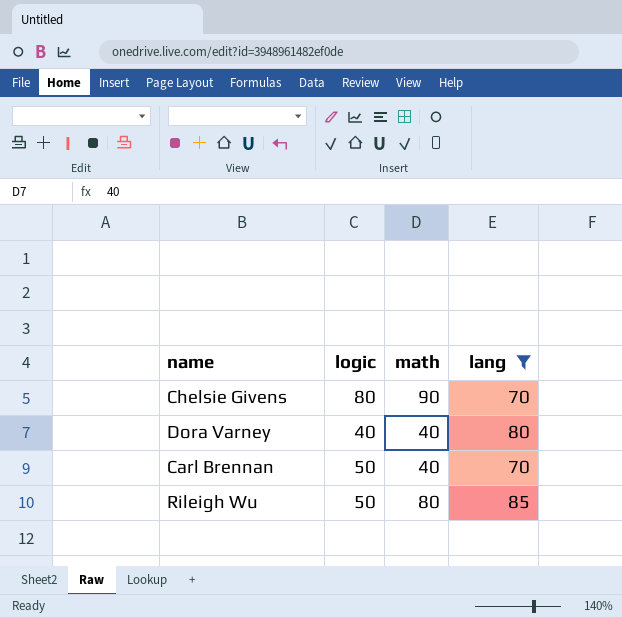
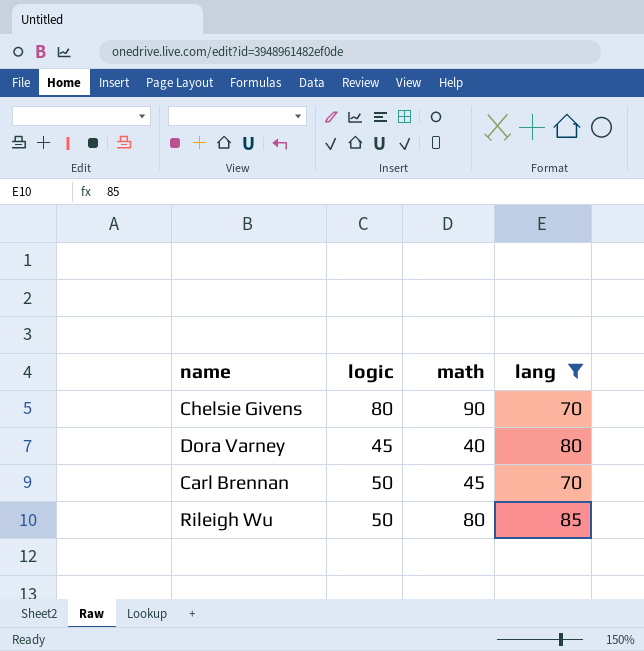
Dora Varney | logic: 40 -> 45
Carl Brennan | math: 40 -> 45

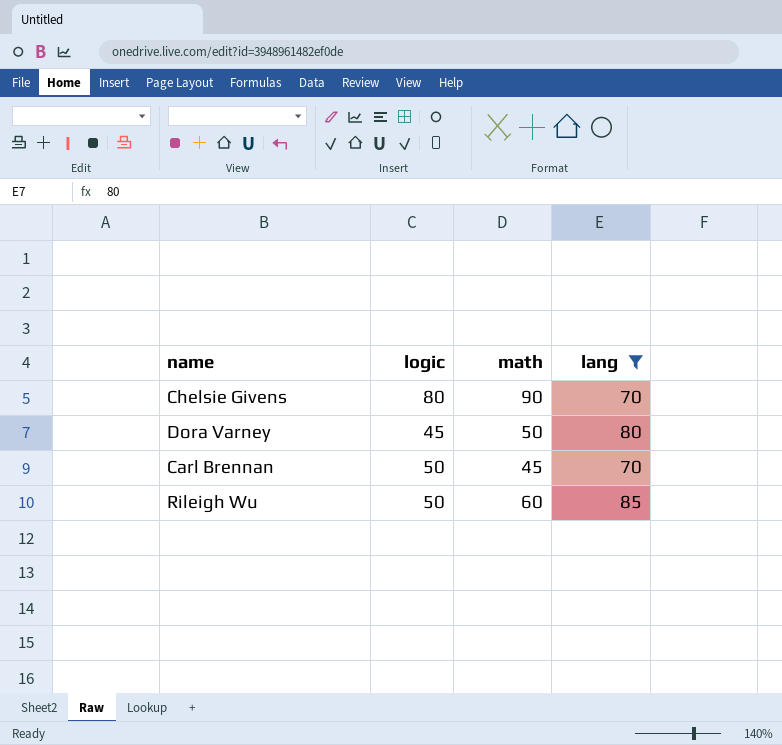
Dora Varney | math: 40 -> 50
Rileigh Wu | math: 80 -> 60

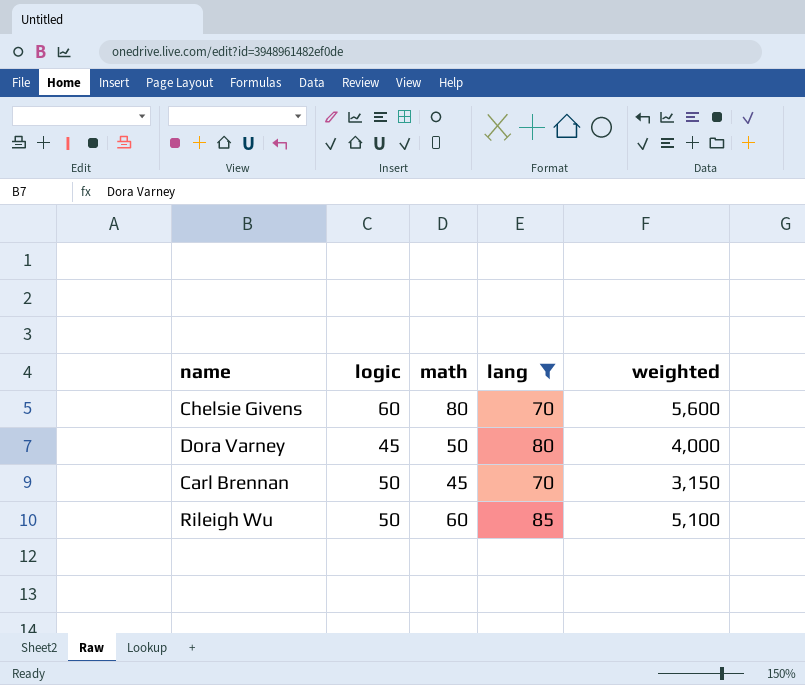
column weighted | formula: none -> [math] * [lang]
Chelsie Givens | logic: 80 -> 60
Chelsie Givens | math: 90 -> 80

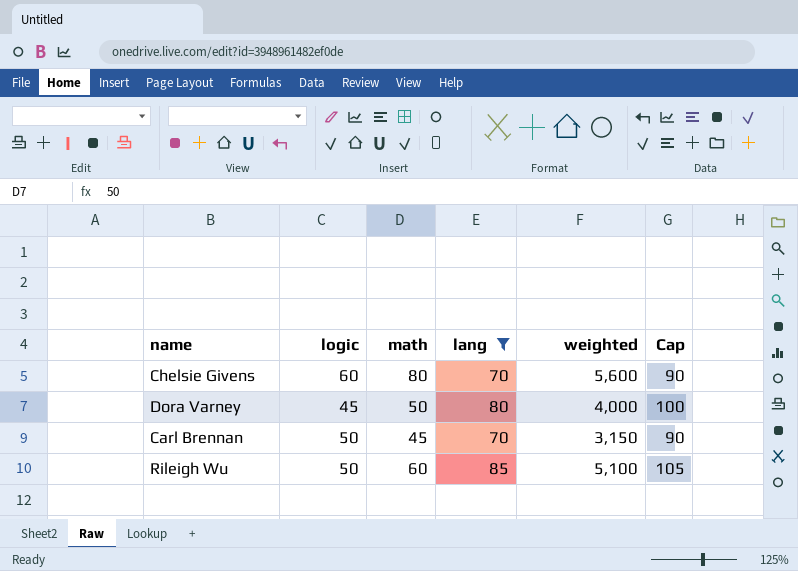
column Cap | formula: none -> [lang] + 20

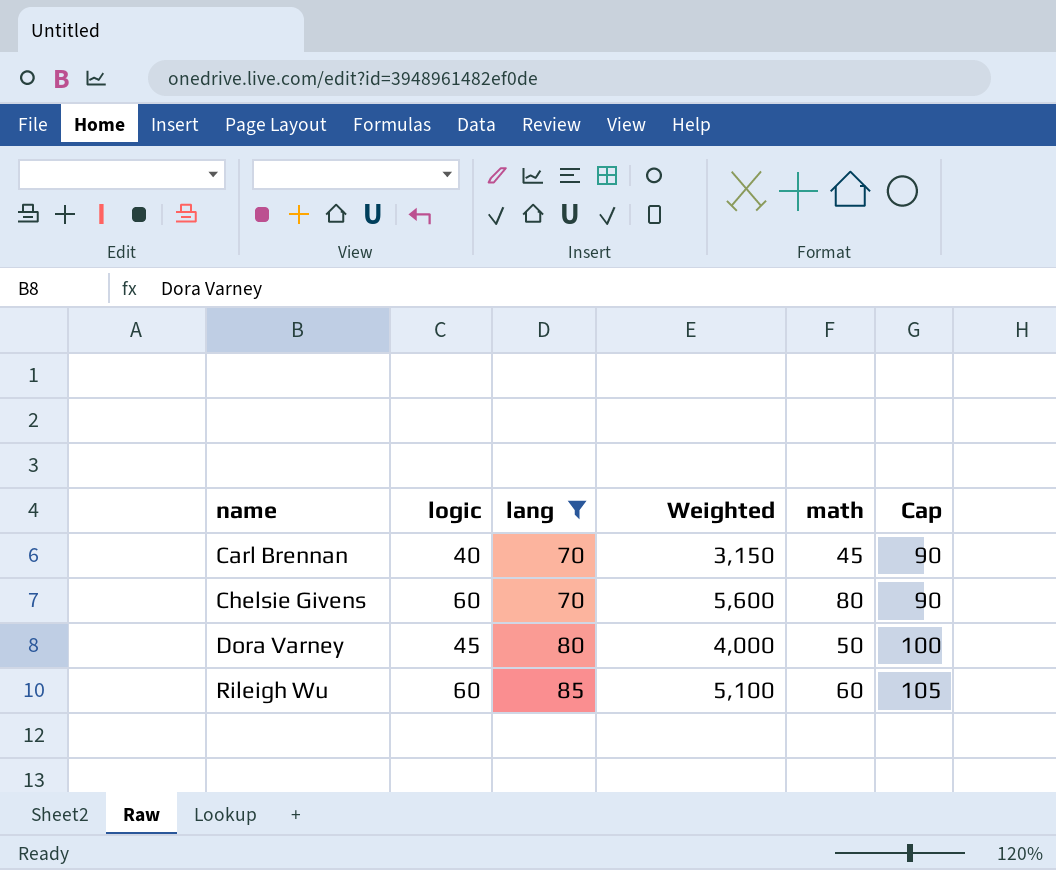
row order: none -> name ascending
column name: weighted -> Weighted
column math | position: 3 -> 5
Carl Brennan | logic: 50 -> 40
Rileigh Wu | logic: 50 -> 60

